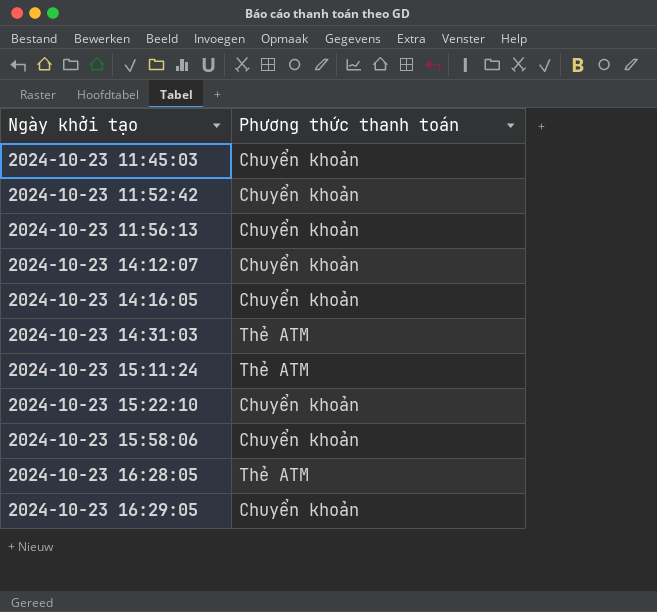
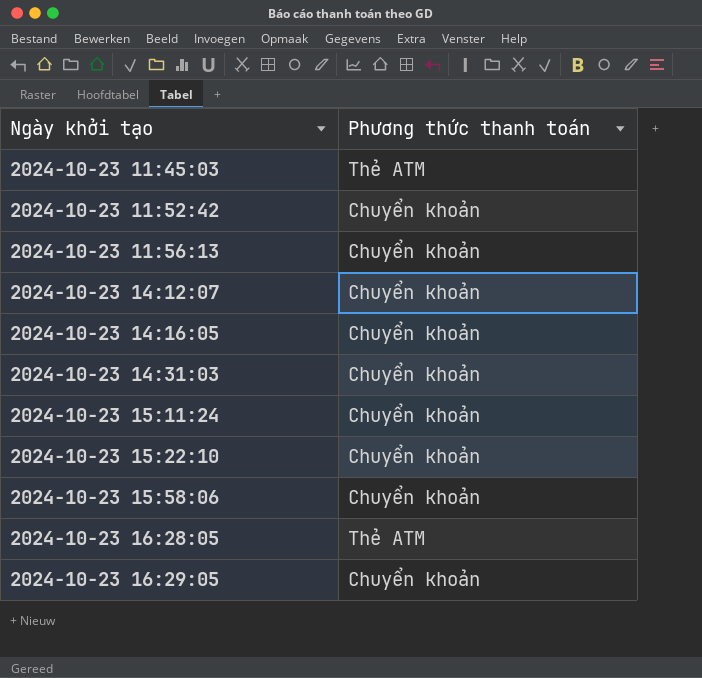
2024-10-23 11:45:03 | Phương thức thanh toán: Chuyển khoản -> Thẻ ATM
2024-10-23 14:31:03 | Phương thức thanh toán: Thẻ ATM -> Chuyển khoản
2024-10-23 15:11:24 | Phương thức thanh toán: Thẻ ATM -> Chuyển khoản

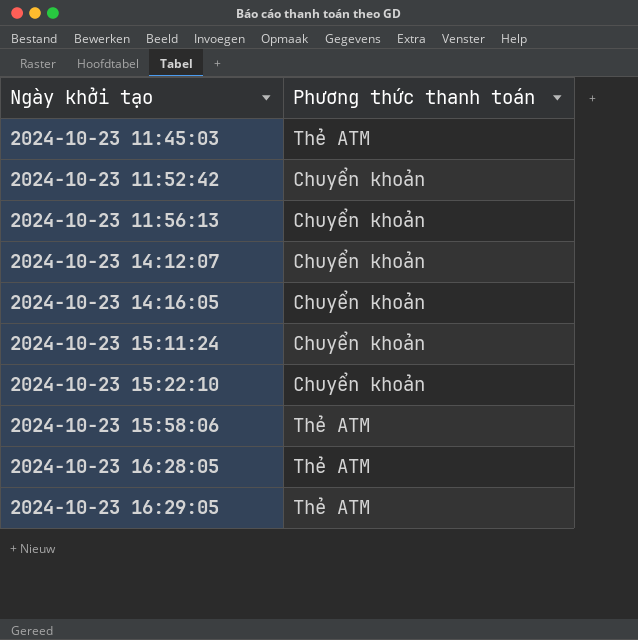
row 2024-10-23 14:31:03: Chuyển khoản -> none
2024-10-23 15:58:06 | Phương thức thanh toán: Chuyển khoản -> Thẻ ATM
2024-10-23 16:29:05 | Phương thức thanh toán: Chuyển khoản -> Thẻ ATM

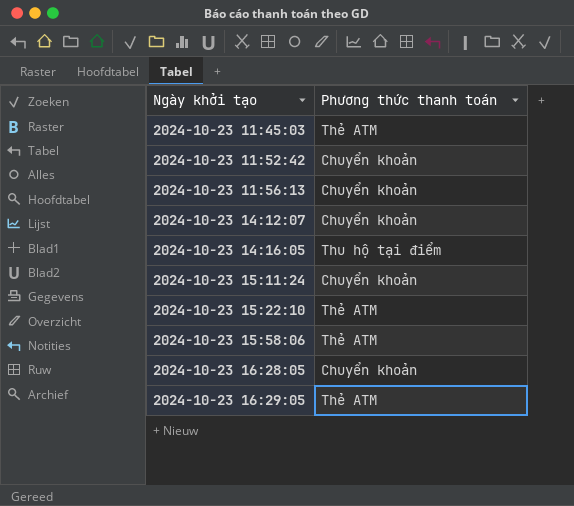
2024-10-23 14:16:05 | Phương thức thanh toán: Chuyển khoản -> Thu hộ tại điểm
2024-10-23 15:22:10 | Phương thức thanh toán: Chuyển khoản -> Thẻ ATM
2024-10-23 16:28:05 | Phương thức thanh toán: Thẻ ATM -> Chuyển khoản

